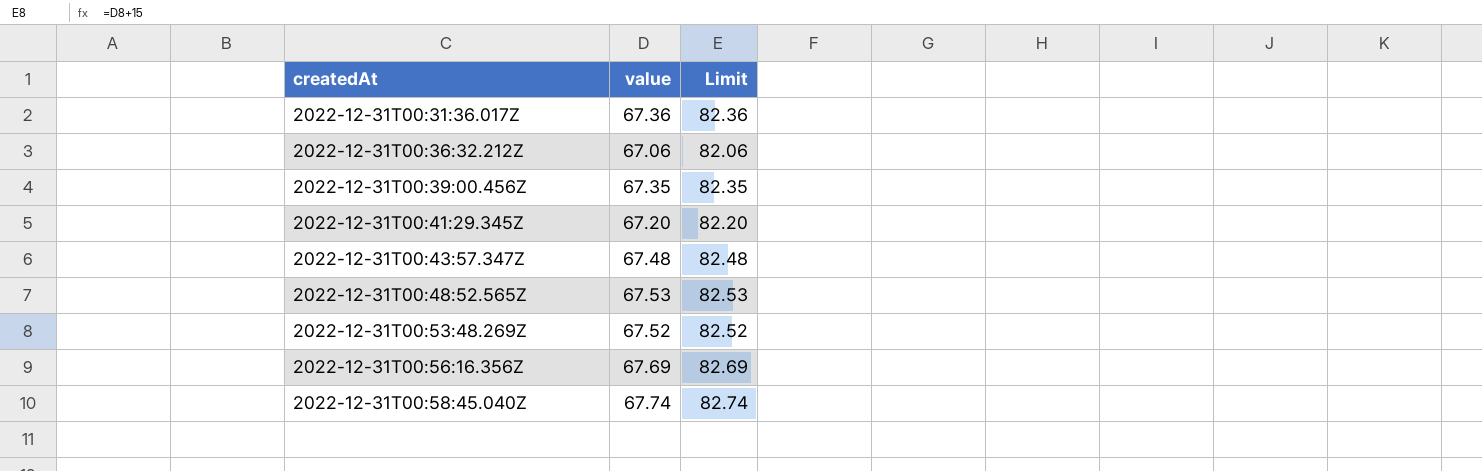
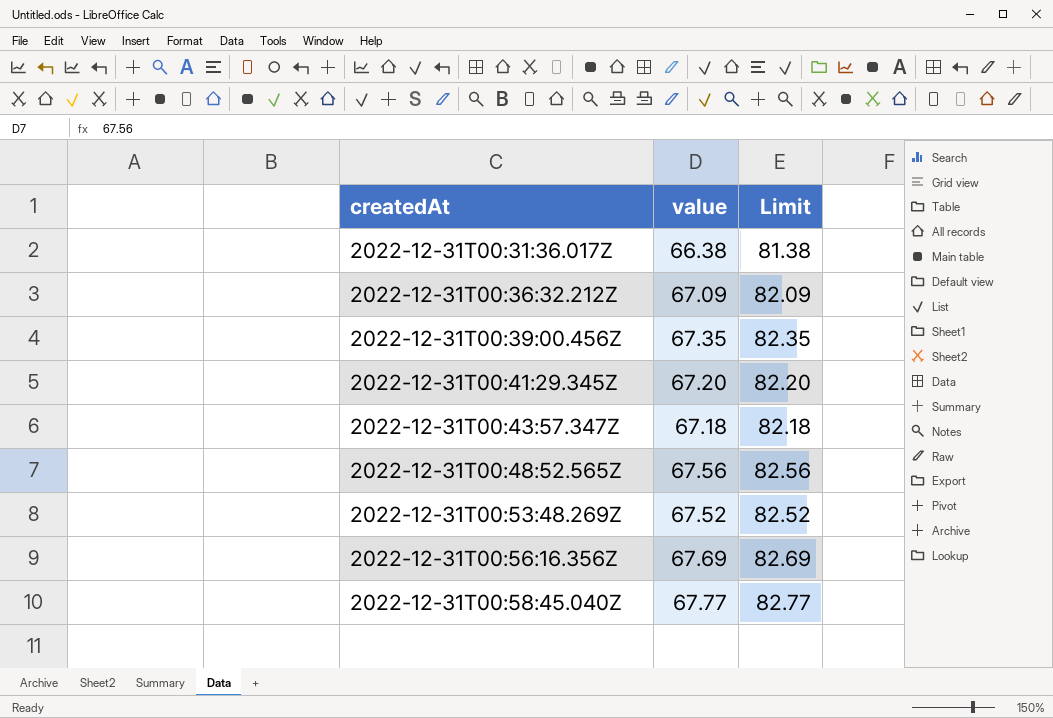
2022-12-31T00:31:36.017Z | value: 67.36 -> 66.38
2022-12-31T00:31:36.017Z | Limit: 82.36 -> 81.38
2022-12-31T00:36:32.212Z | value: 67.06 -> 67.09
2022-12-31T00:36:32.212Z | Limit: 82.06 -> 82.09
2022-12-31T00:43:57.347Z | value: 67.48 -> 67.18
2022-12-31T00:43:57.347Z | Limit: 82.48 -> 82.18
2022-12-31T00:48:52.565Z | value: 67.53 -> 67.56
2022-12-31T00:48:52.565Z | Limit: 82.53 -> 82.56
2022-12-31T00:58:45.040Z | value: 67.74 -> 67.77
2022-12-31T00:58:45.040Z | Limit: 82.74 -> 82.77

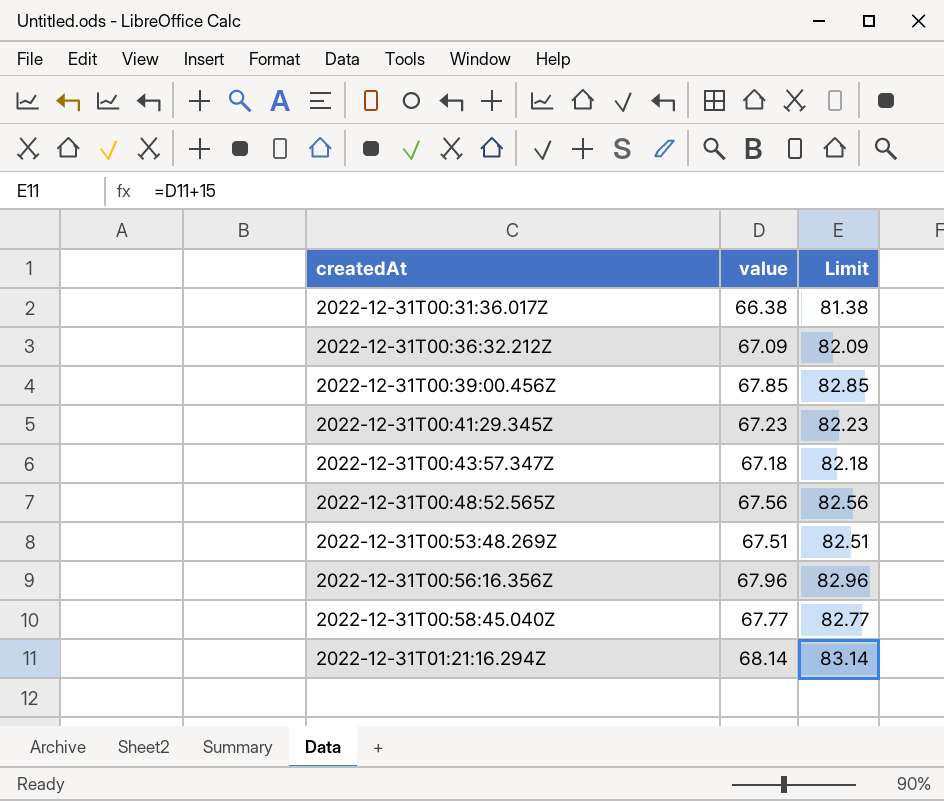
2022-12-31T00:39:00.456Z | value: 67.35 -> 67.85
2022-12-31T00:39:00.456Z | Limit: 82.35 -> 82.85
2022-12-31T00:41:29.345Z | value: 67.20 -> 67.23
2022-12-31T00:41:29.345Z | Limit: 82.20 -> 82.23
2022-12-31T00:53:48.269Z | value: 67.52 -> 67.51
2022-12-31T00:53:48.269Z | Limit: 82.52 -> 82.51
2022-12-31T00:56:16.356Z | value: 67.69 -> 67.96
2022-12-31T00:56:16.356Z | Limit: 82.69 -> 82.96
row 2022-12-31T01:21:16.294Z: none -> 68.14 | 83.14

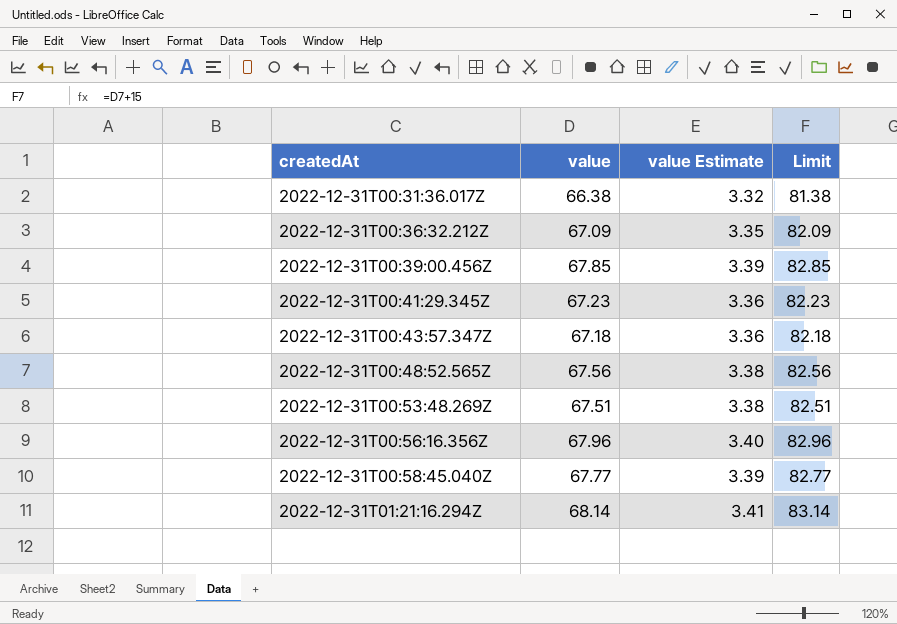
column value Estimate | formula: none -> [value] * 0.05

